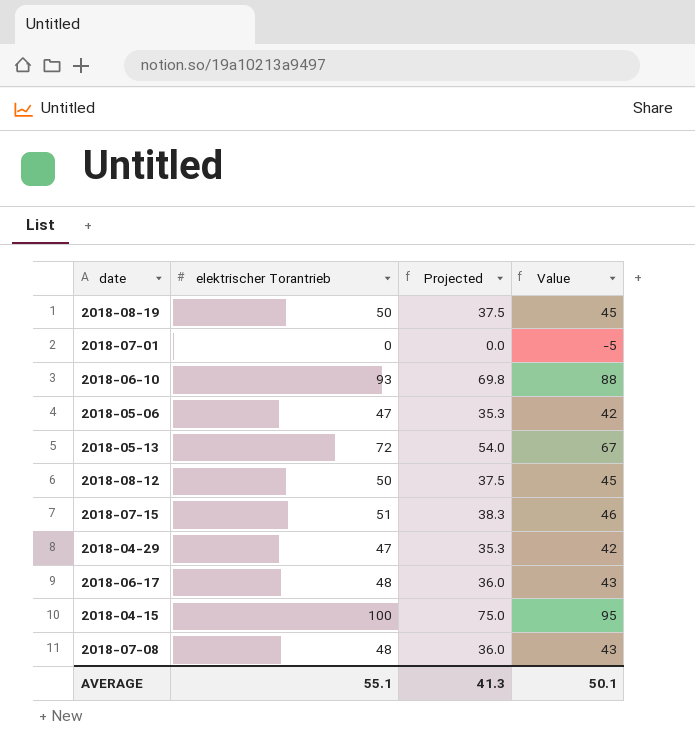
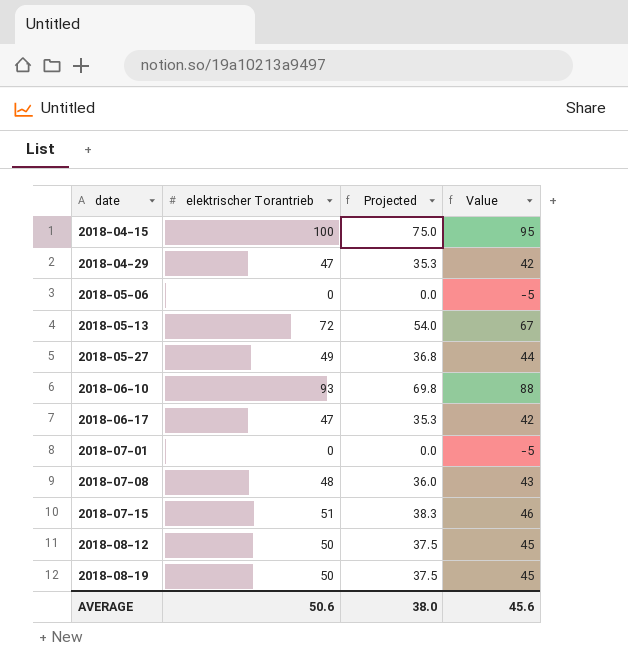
row order: none -> date ascending
2018-05-06 | elektrischer Torantrieb: 47 -> 0
2018-05-06 | Projected: 35.3 -> 0.0
2018-05-06 | Value: 42 -> -5
row 2018-05-27: none -> 49 | 36.8 | 44
2018-06-17 | elektrischer Torantrieb: 48 -> 47
2018-06-17 | Projected: 36.0 -> 35.3
2018-06-17 | Value: 43 -> 42
AVERAGE | elektrischer Torantrieb: 55.1 -> 50.6
AVERAGE | Projected: 41.3 -> 38.0
AVERAGE | Value: 50.1 -> 45.6

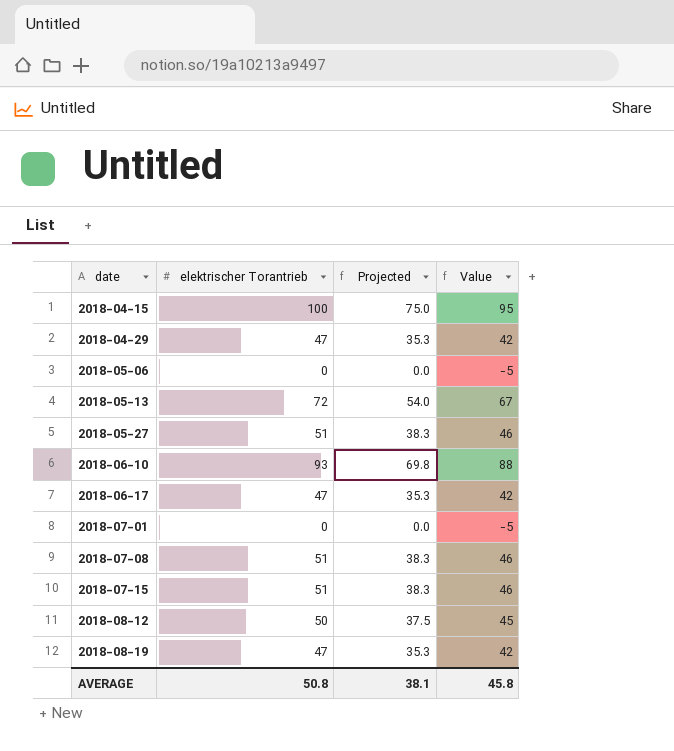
2018-05-27 | elektrischer Torantrieb: 49 -> 51
2018-05-27 | Projected: 36.8 -> 38.3
2018-05-27 | Value: 44 -> 46
2018-07-08 | elektrischer Torantrieb: 48 -> 51
2018-07-08 | Projected: 36.0 -> 38.3
2018-07-08 | Value: 43 -> 46
2018-08-19 | elektrischer Torantrieb: 50 -> 47
2018-08-19 | Projected: 37.5 -> 35.3
2018-08-19 | Value: 45 -> 42
AVERAGE | elektrischer Torantrieb: 50.6 -> 50.8
AVERAGE | Projected: 38.0 -> 38.1
AVERAGE | Value: 45.6 -> 45.8

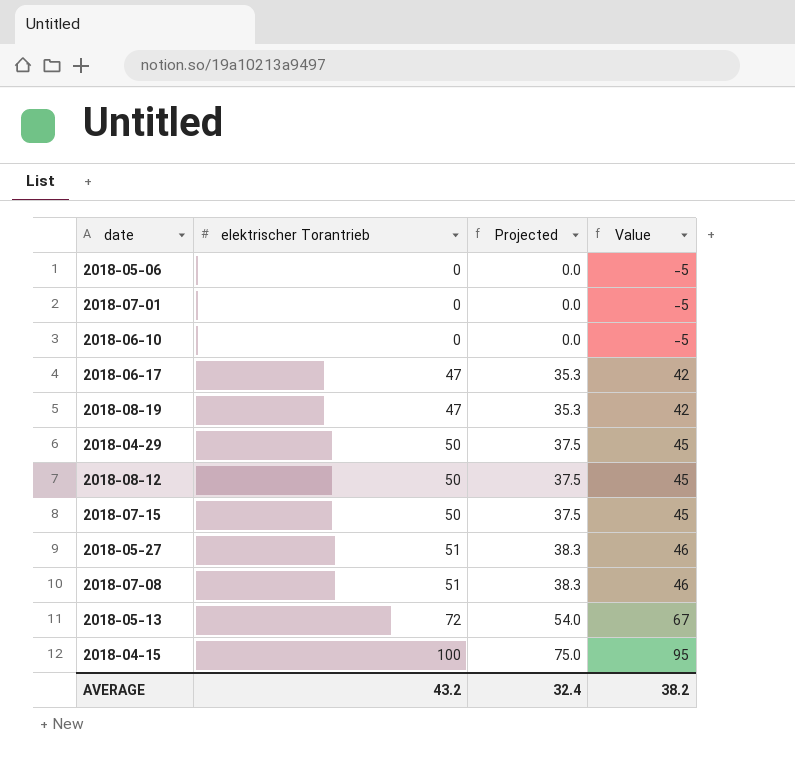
row order: date ascending -> elektrischer Torantrieb ascending
2018-06-10 | elektrischer Torantrieb: 93 -> 0
2018-06-10 | Projected: 69.8 -> 0.0
2018-06-10 | Value: 88 -> -5
2018-04-29 | elektrischer Torantrieb: 47 -> 50
2018-04-29 | Projected: 35.3 -> 37.5
2018-04-29 | Value: 42 -> 45
2018-07-15 | elektrischer Torantrieb: 51 -> 50
2018-07-15 | Projected: 38.3 -> 37.5
2018-07-15 | Value: 46 -> 45
AVERAGE | elektrischer Torantrieb: 50.8 -> 43.2
AVERAGE | Projected: 38.1 -> 32.4
AVERAGE | Value: 45.8 -> 38.2

